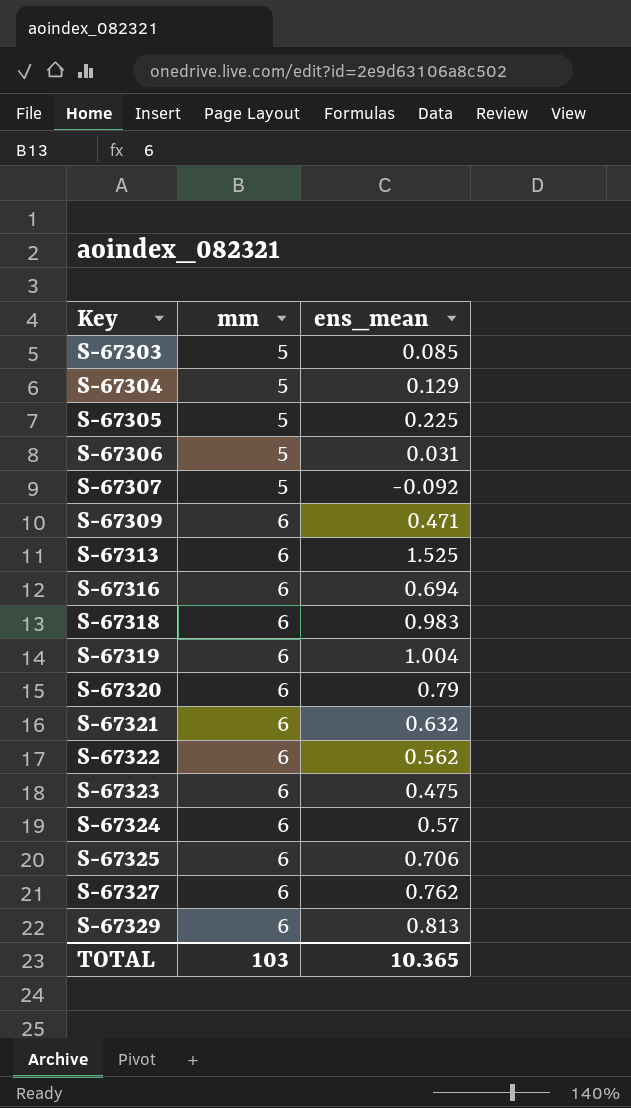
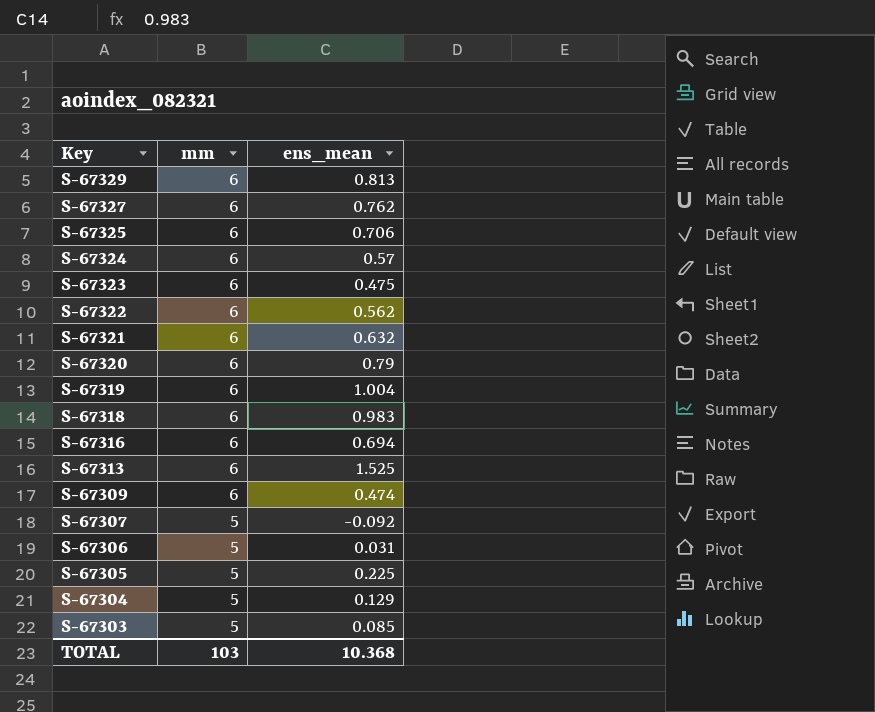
row order: Key ascending -> Key descending
S-67309 | ens_mean: 0.471 -> 0.474
TOTAL | ens_mean: 10.365 -> 10.368

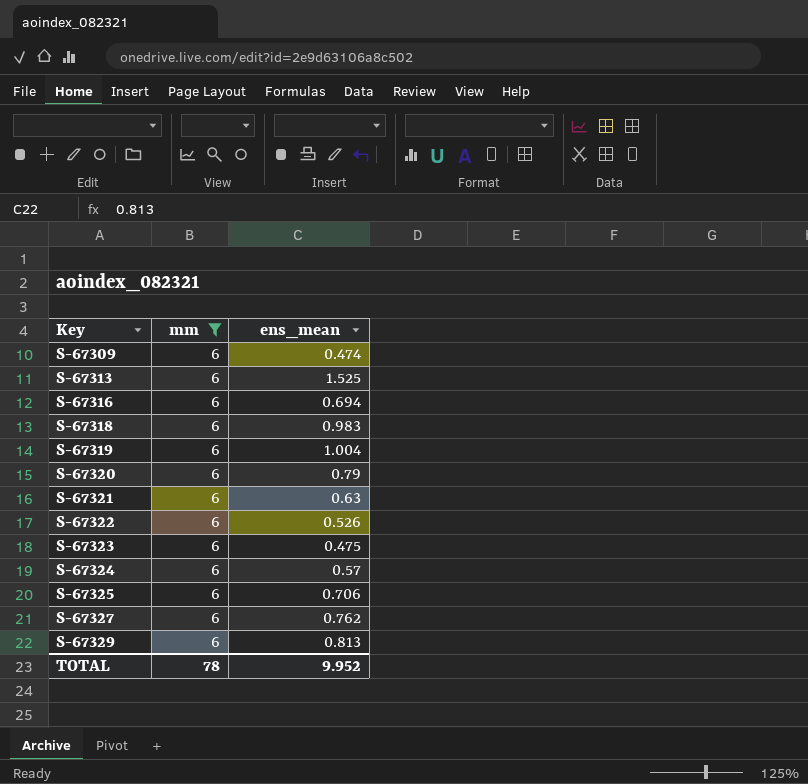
filter: none -> mm = 6
row order: Key descending -> Key ascending
S-67321 | ens_mean: 0.632 -> 0.63
S-67322 | ens_mean: 0.562 -> 0.526
TOTAL | mm: 103 -> 78
TOTAL | ens_mean: 10.368 -> 9.952

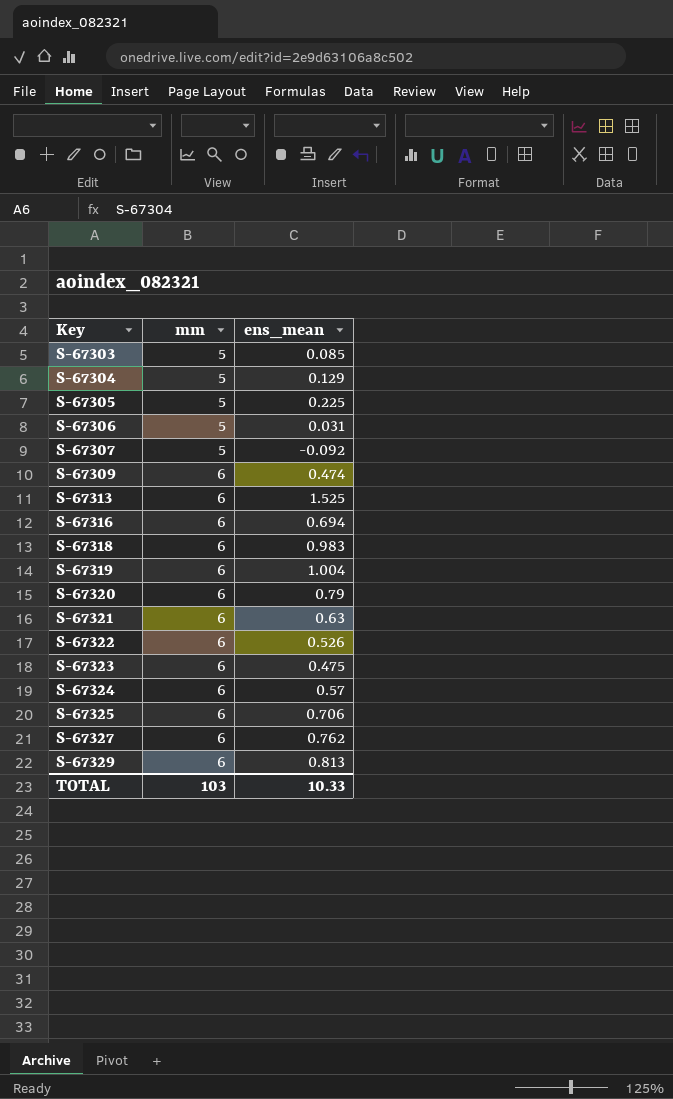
filter: mm = 6 -> none
TOTAL | mm: 78 -> 103
TOTAL | ens_mean: 9.952 -> 10.33

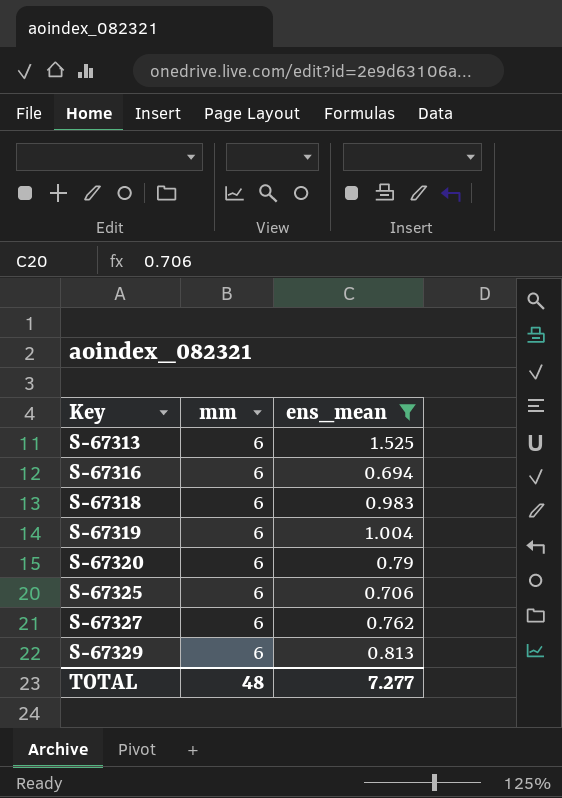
filter: none -> ens_mean >= 0.694
TOTAL | mm: 103 -> 48
TOTAL | ens_mean: 10.33 -> 7.277

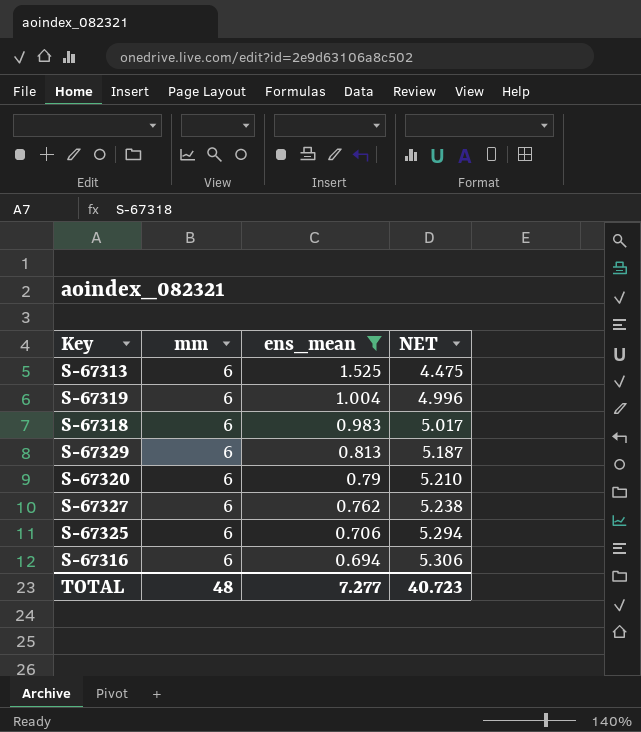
row order: Key ascending -> ens_mean descending
column NET | formula: none -> [mm] - [ens_mean]

